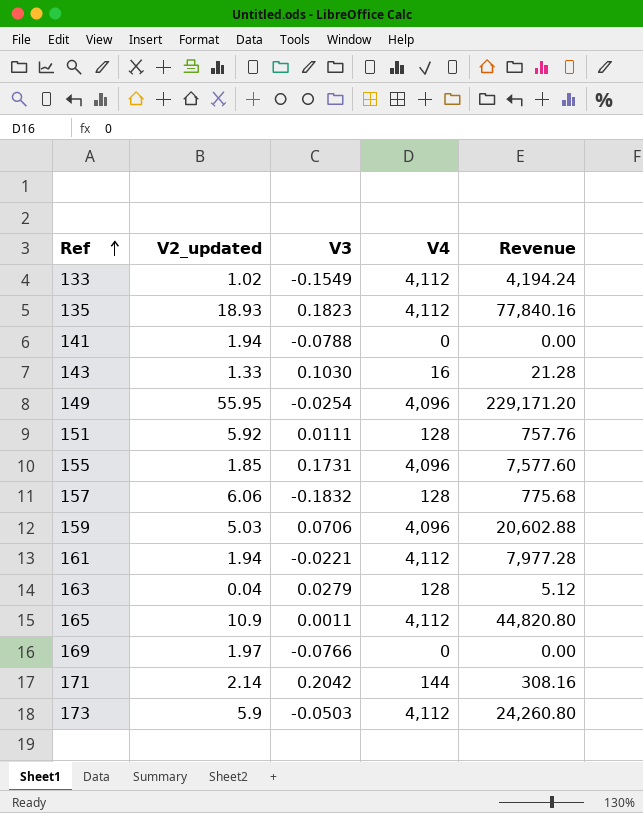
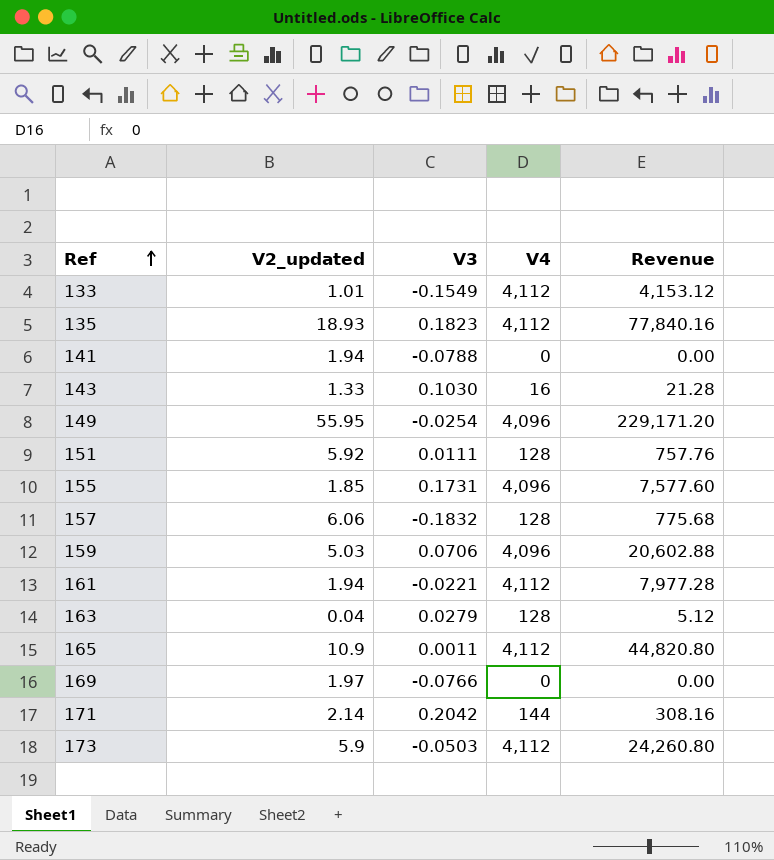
133 | V2_updated: 1.02 -> 1.01
133 | Revenue: 4,194.24 -> 4,153.12

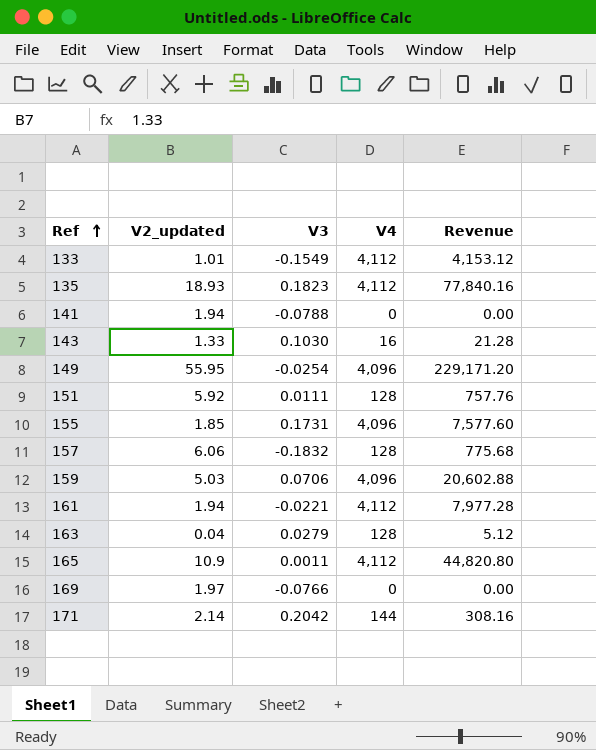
row 173: 5.9 | -0.0503 | 4,112 | 24,260.80 -> none

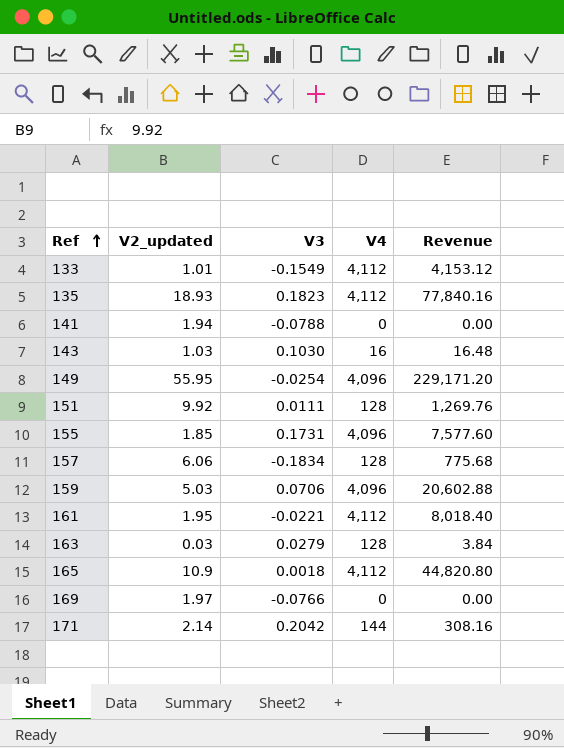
143 | V2_updated: 1.33 -> 1.03
143 | Revenue: 21.28 -> 16.48
151 | V2_updated: 5.92 -> 9.92
151 | Revenue: 757.76 -> 1,269.76
157 | V3: -0.1832 -> -0.1834
161 | V2_updated: 1.94 -> 1.95
161 | Revenue: 7,977.28 -> 8,018.40
163 | V2_updated: 0.04 -> 0.03
163 | Revenue: 5.12 -> 3.84
165 | V3: 0.0011 -> 0.0018

